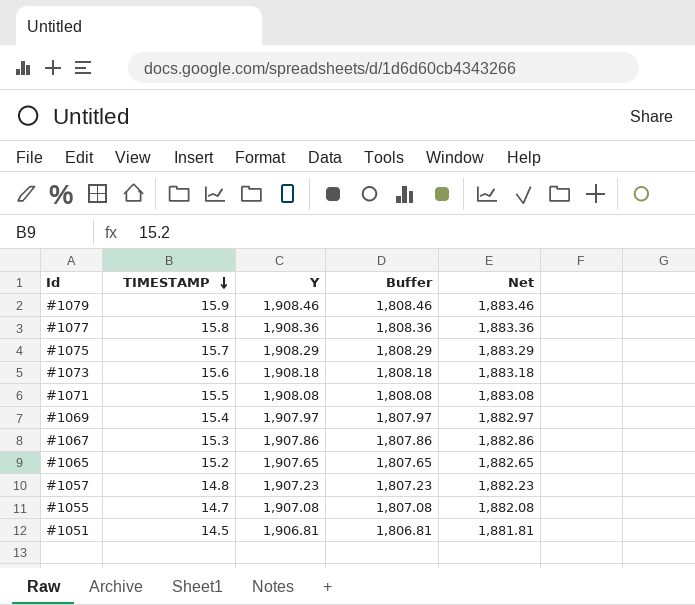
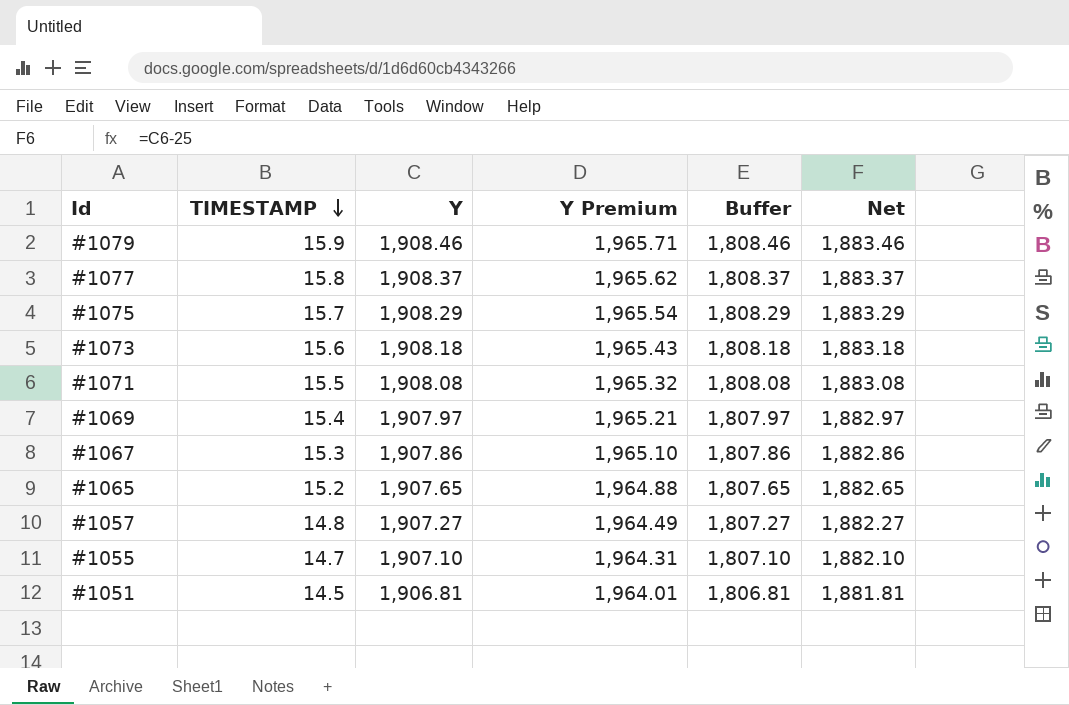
column Y Premium | formula: none -> [Y] * 1.03
#1077 | Y: 1,908.36 -> 1,908.37
#1077 | Buffer: 1,808.36 -> 1,808.37
#1077 | Net: 1,883.36 -> 1,883.37
#1057 | Y: 1,907.23 -> 1,907.27
#1057 | Buffer: 1,807.23 -> 1,807.27
#1057 | Net: 1,882.23 -> 1,882.27
#1055 | Y: 1,907.08 -> 1,907.10
#1055 | Buffer: 1,807.08 -> 1,807.10
#1055 | Net: 1,882.08 -> 1,882.10

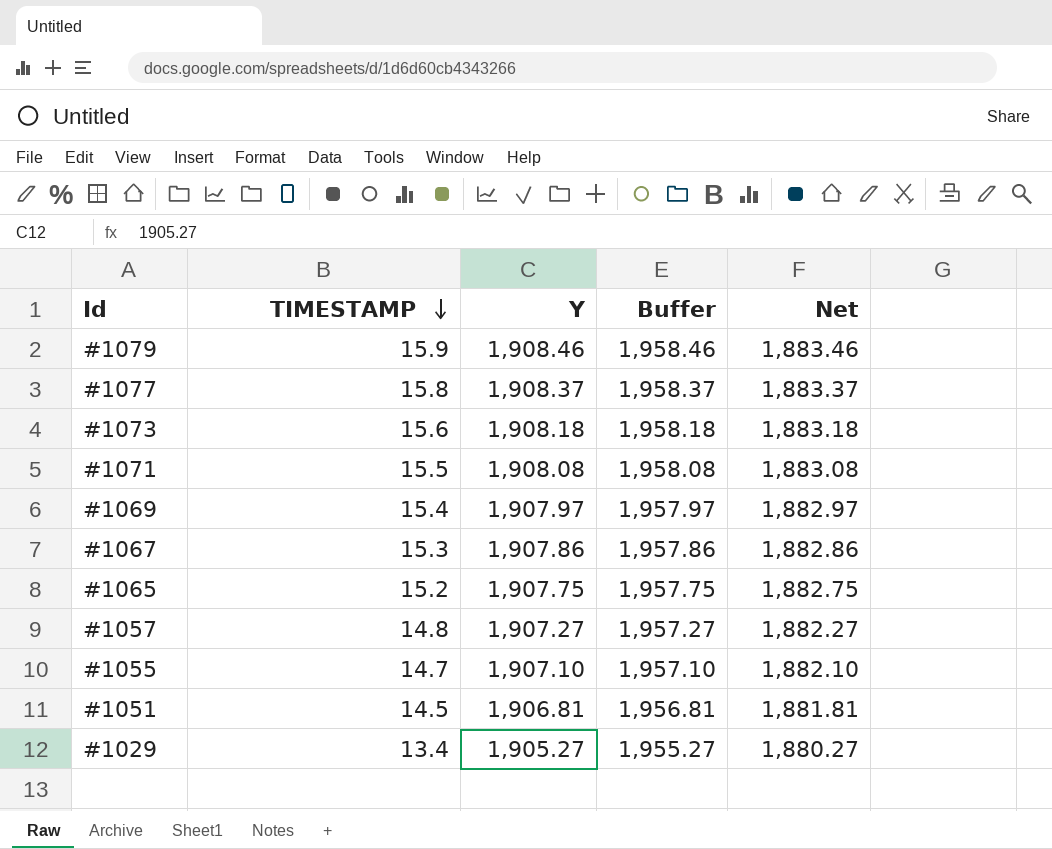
column Y Premium | formula: [Y] * 1.03 -> none
column Buffer | formula: [Y] - 100 -> [Y] + 50
row #1075: 15.7 | 1,908.29 | 1,965.54 | 1,808.29 | 1,883.29 -> none
#1065 | Y: 1,907.65 -> 1,907.75
#1065 | Net: 1,882.65 -> 1,882.75
row #1029: none -> 13.4 | 1,905.27 | 1,955.27 | 1,880.27

